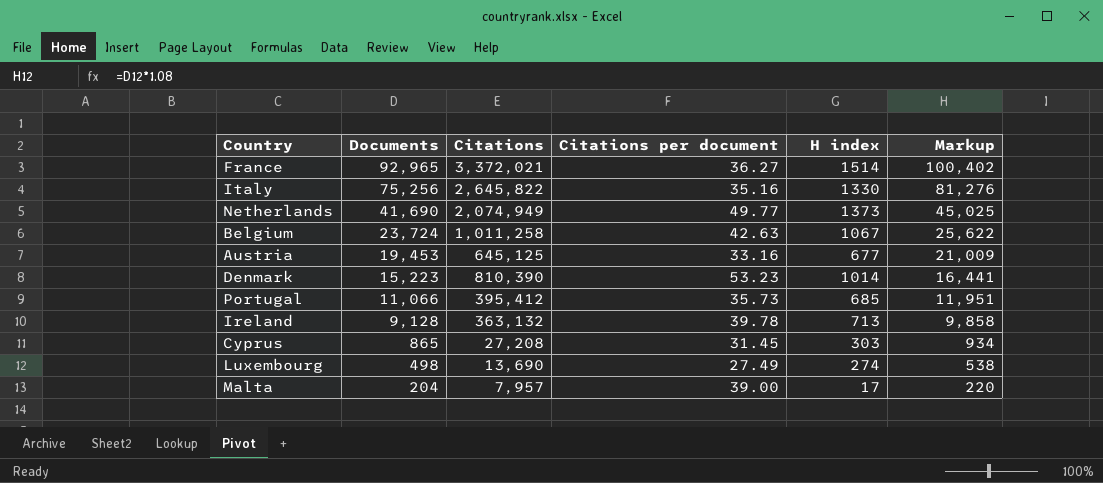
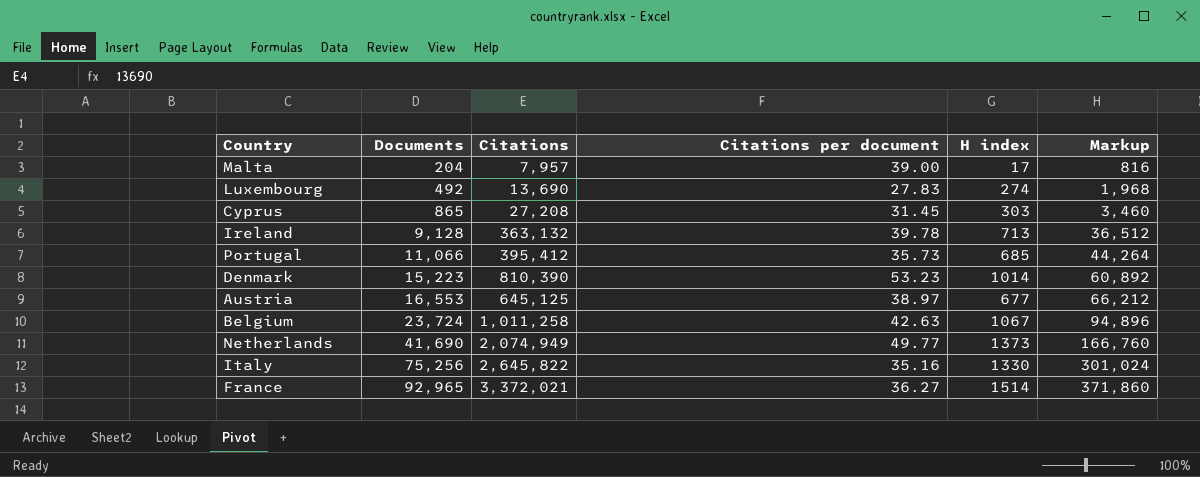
row order: Documents descending -> Documents ascending
column Markup | formula: [Documents] * 1.08 -> [Documents] * 4
Luxembourg | Documents: 498 -> 492
Luxembourg | Citations per document: 27.49 -> 27.83
Austria | Documents: 19,453 -> 16,553
Austria | Citations per document: 33.16 -> 38.97

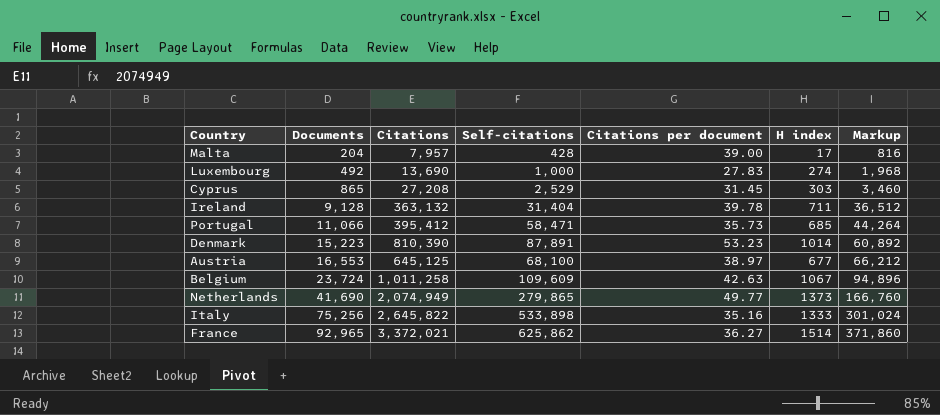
column Self-citations | position: none -> 4
Ireland | H index: 713 -> 711
Italy | H index: 1330 -> 1333

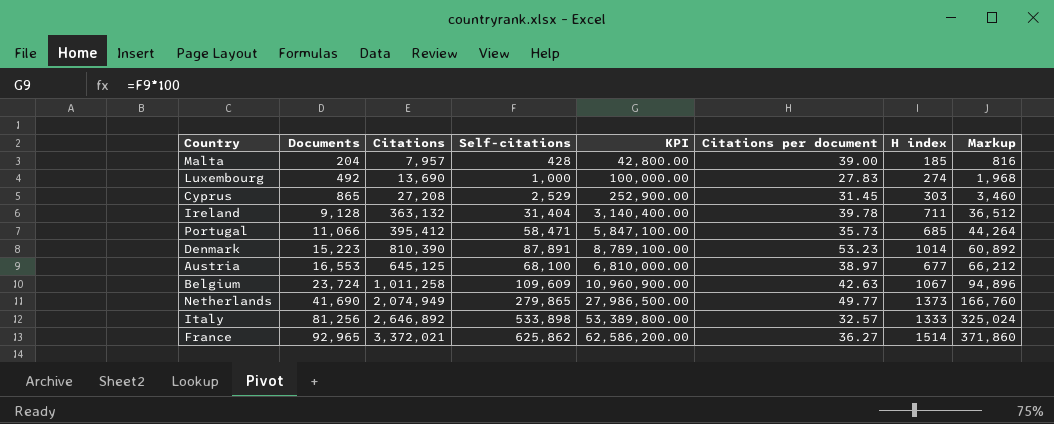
column KPI | formula: none -> [Self-citations] * 100
Malta | H index: 17 -> 185
Italy | Documents: 75,256 -> 81,256
Italy | Citations: 2,645,822 -> 2,646,892
Italy | Citations per document: 35.16 -> 32.57
Italy | Markup: 301,024 -> 325,024

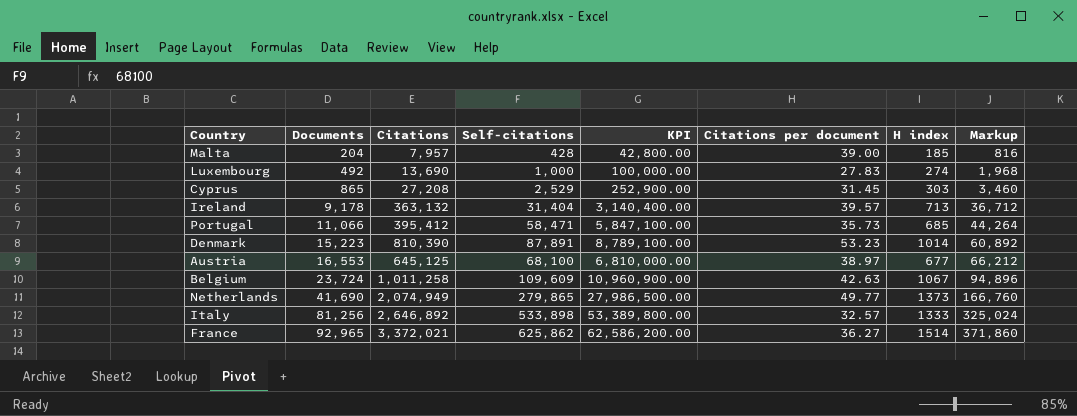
Ireland | Documents: 9,128 -> 9,178
Ireland | Citations per document: 39.78 -> 39.57
Ireland | H index: 711 -> 713
Ireland | Markup: 36,512 -> 36,712

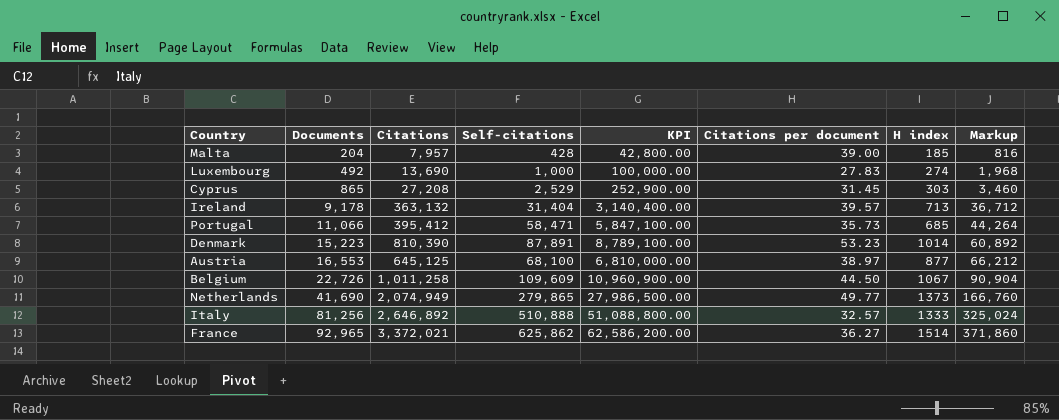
Austria | H index: 677 -> 877
Belgium | Documents: 23,724 -> 22,726
Belgium | Citations per document: 42.63 -> 44.50
Belgium | Markup: 94,896 -> 90,904
Italy | Self-citations: 533,898 -> 510,888
Italy | KPI: 53,389,800.00 -> 51,088,800.00

